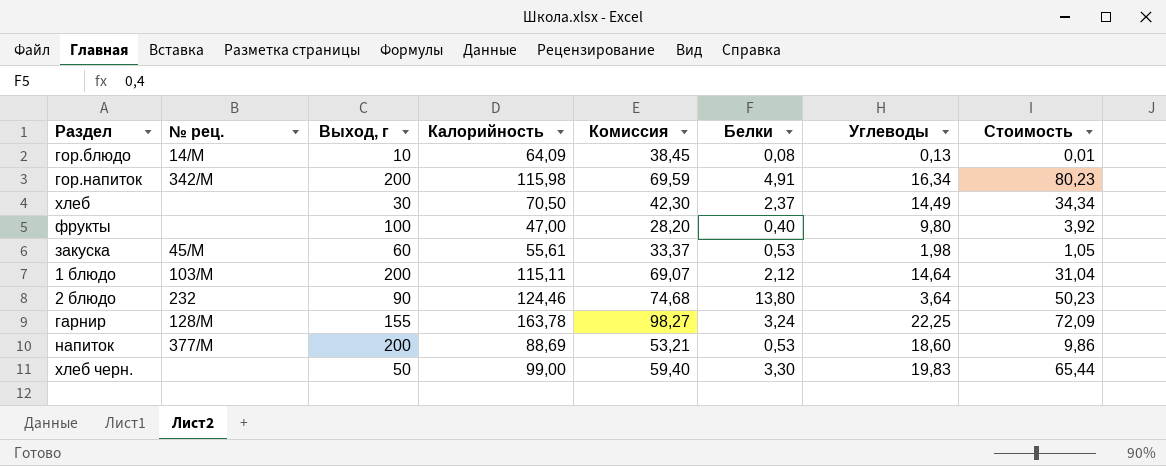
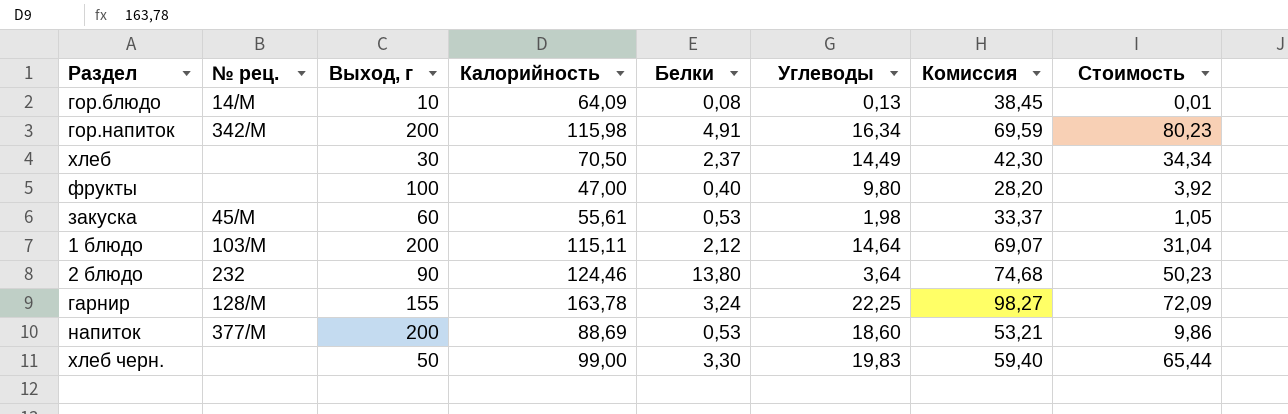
column Комиссия | position: 5 -> 7

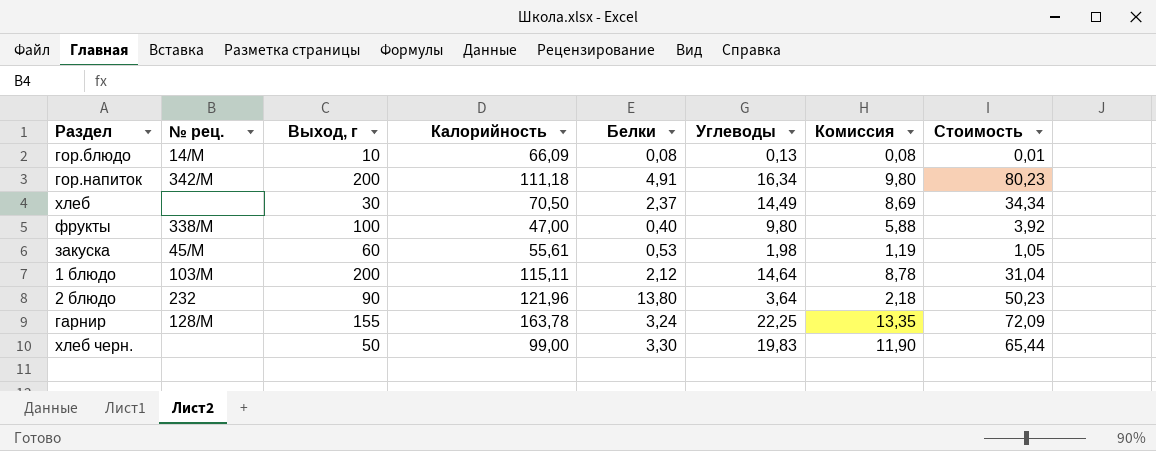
column Комиссия | formula: [Калорийность] * 0,6 -> [Углеводы] * 0,6
row напиток: 377/М | 200 | 88,69 | 0,53 | 18,60 | 53,21 | 9,86 -> none
гор.блюдо | Калорийность: 64,09 -> 66,09
гор.напиток | Калорийность: 115,98 -> 111,18
фрукты | № рец.: none -> 338/М
2 блюдо | Калорийность: 124,46 -> 121,96

